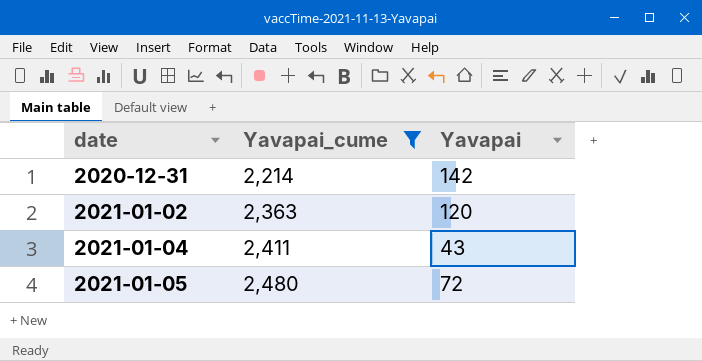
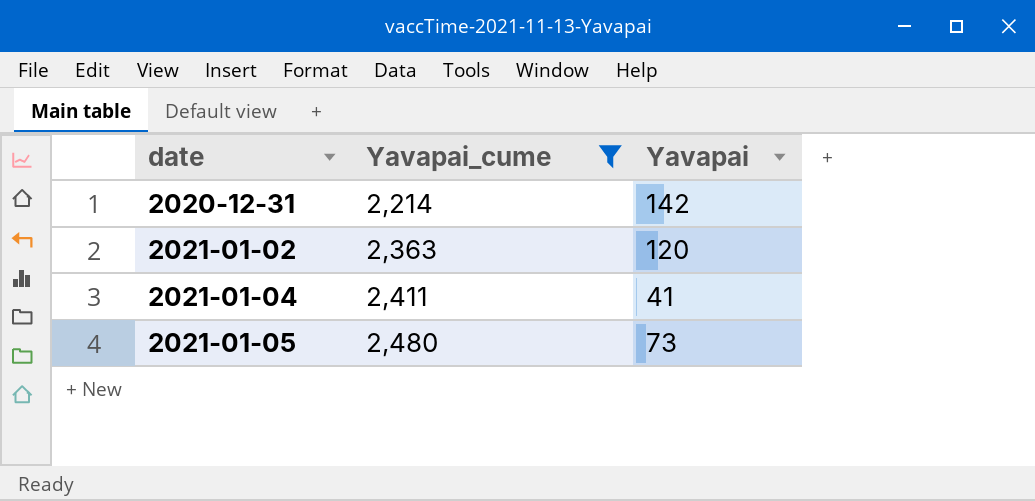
2021-01-04 | Yavapai: 43 -> 41
2021-01-05 | Yavapai: 72 -> 73

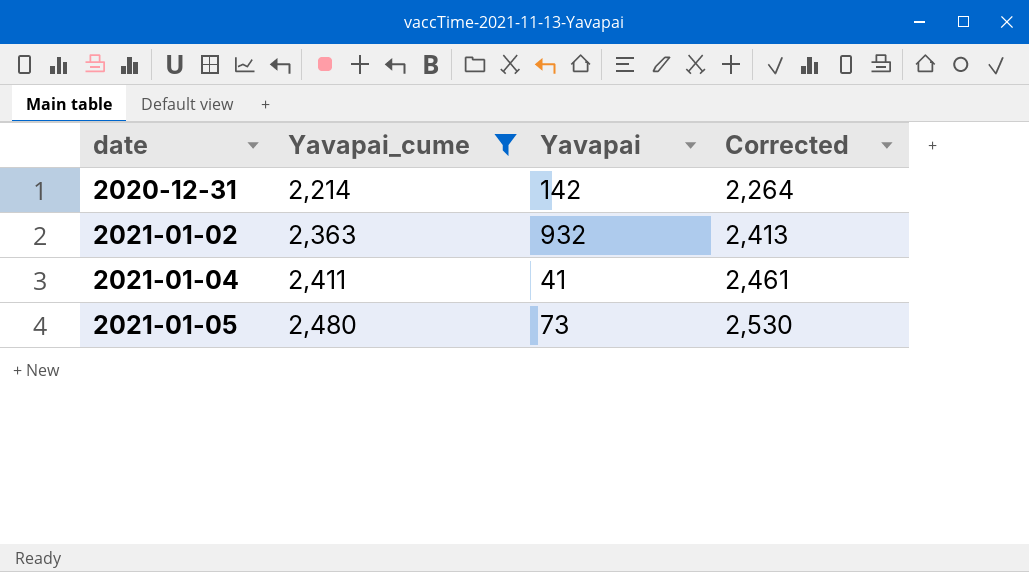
column Corrected | formula: none -> [Yavapai_cume] + 50
2021-01-02 | Yavapai: 120 -> 932

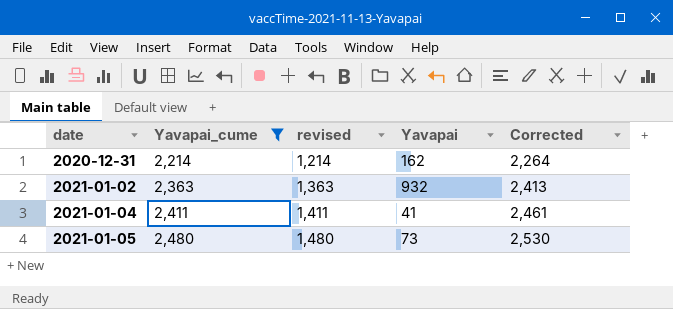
column revised | formula: none -> [Yavapai_cume] - 1000
2020-12-31 | Yavapai: 142 -> 162

